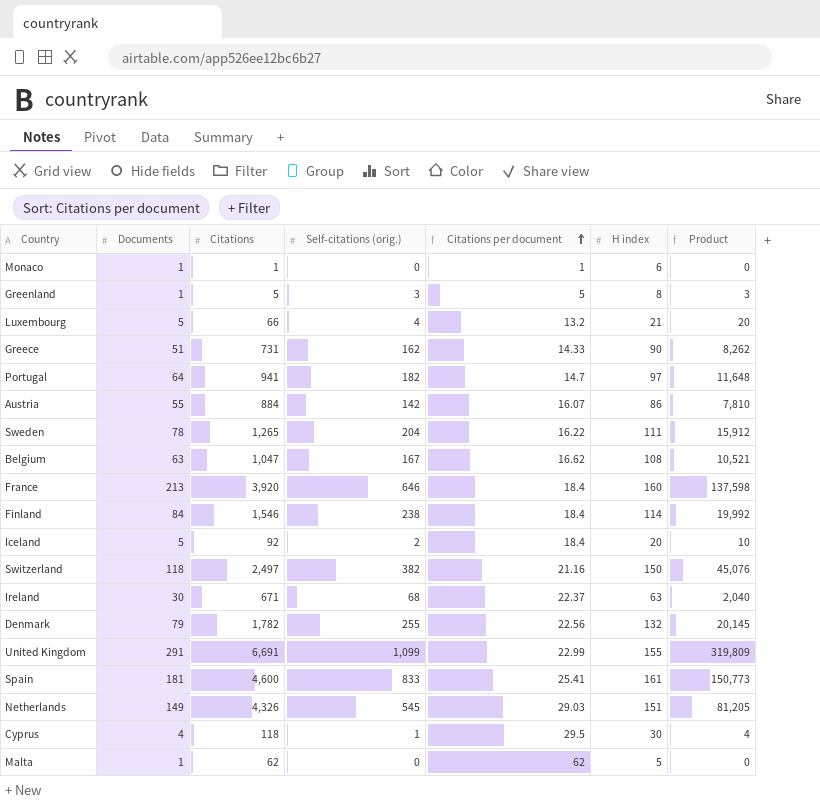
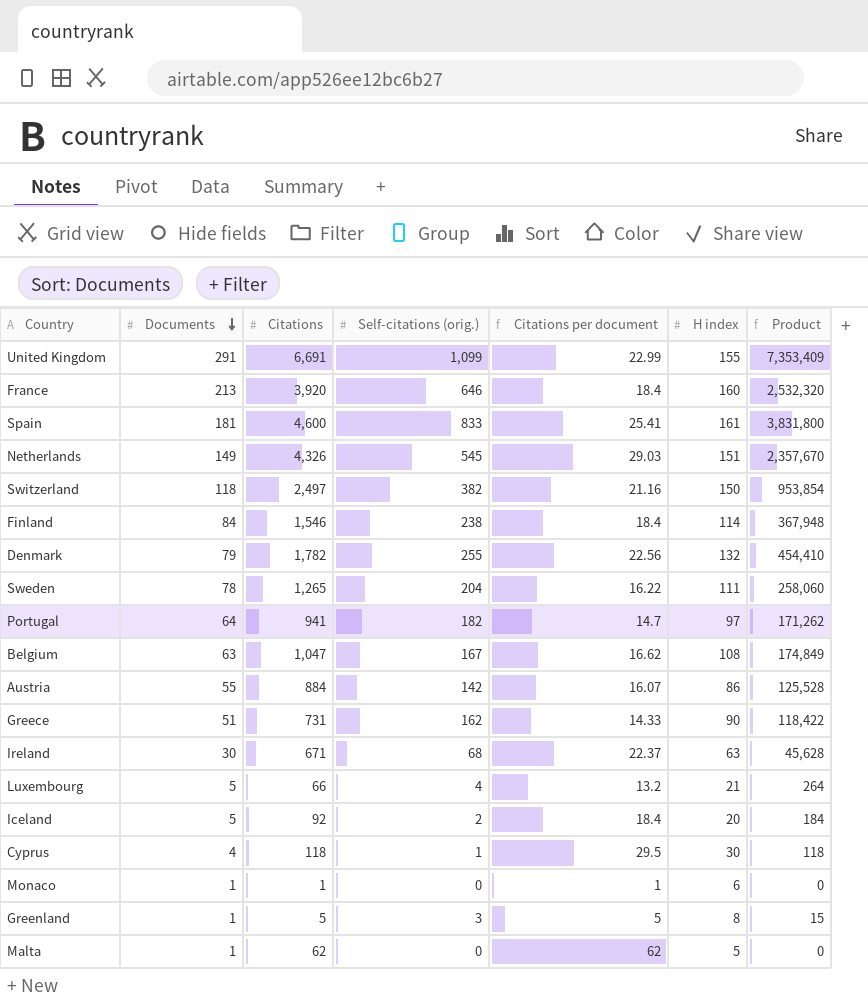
row order: Citations per document ascending -> Documents descending
column Product | formula: [Documents] * [Self-citations (orig.)] -> [Citations] * [Self-citations (orig.)]

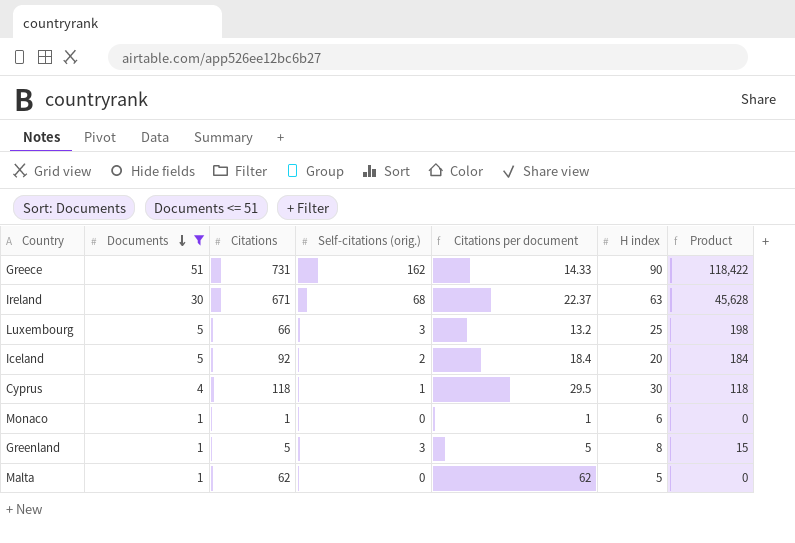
filter: none -> Documents <= 51
Luxembourg | Self-citations (orig.): 4 -> 3
Luxembourg | H index: 21 -> 25
Luxembourg | Product: 264 -> 198

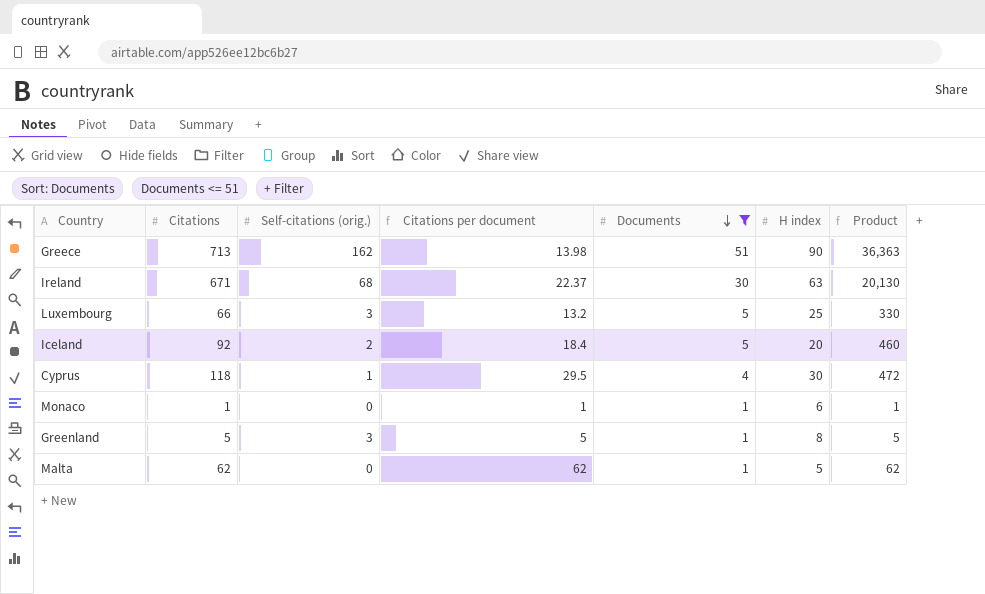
column Documents | position: 2 -> 5
column Product | formula: [Citations] * [Self-citations (orig.)] -> [Citations] * [Documents]
Greece | Citations: 731 -> 713
Greece | Citations per document: 14.33 -> 13.98

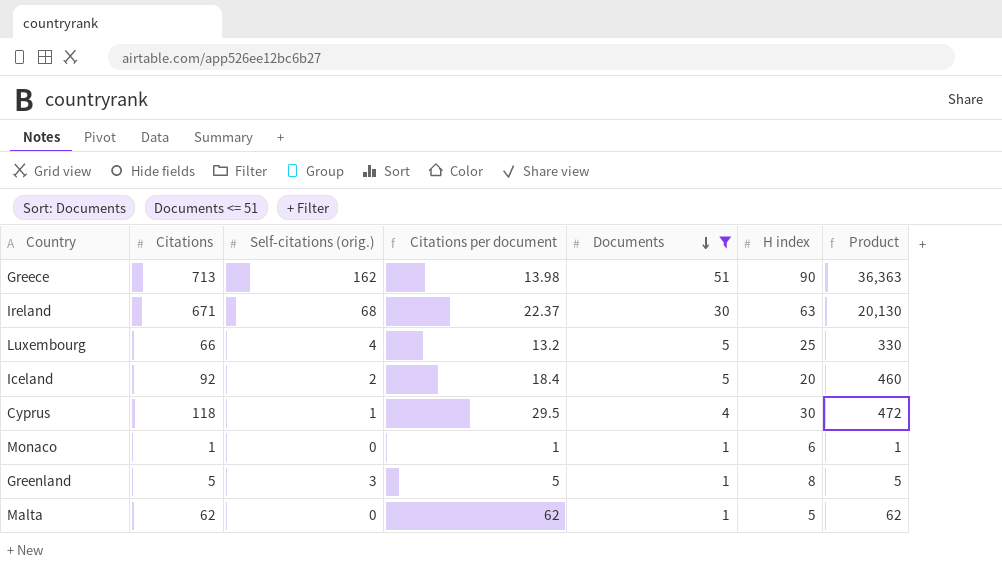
Luxembourg | Self-citations (orig.): 3 -> 4

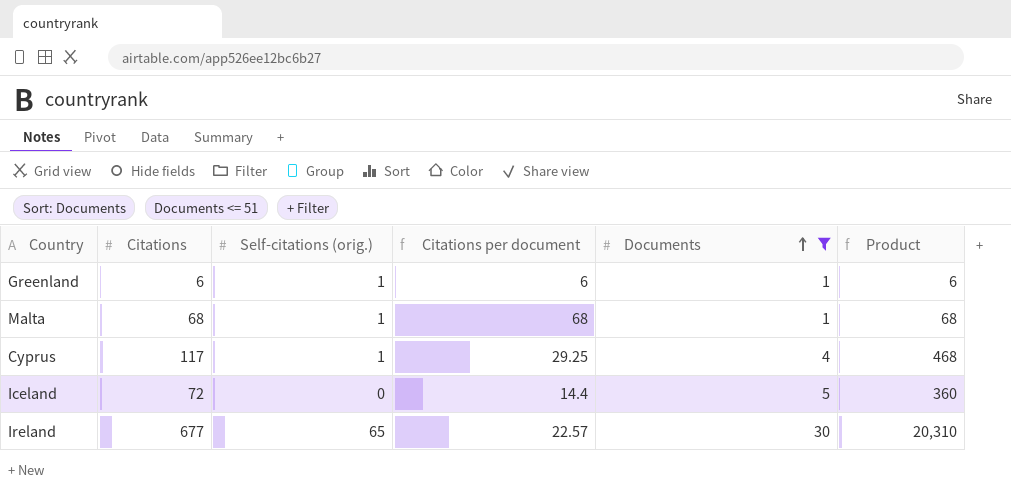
row order: Documents descending -> Documents ascending
column H index | position: 6 -> none
row Greece: 713 | 162 | 13.98 | 51 | 90 | 36,363 -> none
row Luxembourg: 66 | 4 | 13.2 | 5 | 25 | 330 -> none
row Monaco: 1 | 0 | 1 | 1 | 6 | 1 -> none
Greenland | Citations: 5 -> 6
Greenland | Self-citations (orig.): 3 -> 1
Greenland | Citations per document: 5 -> 6
Greenland | Product: 5 -> 6
Malta | Citations: 62 -> 68
Malta | Self-citations (orig.): 0 -> 1
Malta | Citations per document: 62 -> 68
Malta | Product: 62 -> 68
Cyprus | Citations: 118 -> 117
Cyprus | Citations per document: 29.5 -> 29.25
Cyprus | Product: 472 -> 468
Iceland | Citations: 92 -> 72
Iceland | Self-citations (orig.): 2 -> 0
Iceland | Citations per document: 18.4 -> 14.4
Iceland | Product: 460 -> 360
Ireland | Citations: 671 -> 677
Ireland | Self-citations (orig.): 68 -> 65
Ireland | Citations per document: 22.37 -> 22.57
Ireland | Product: 20,130 -> 20,310

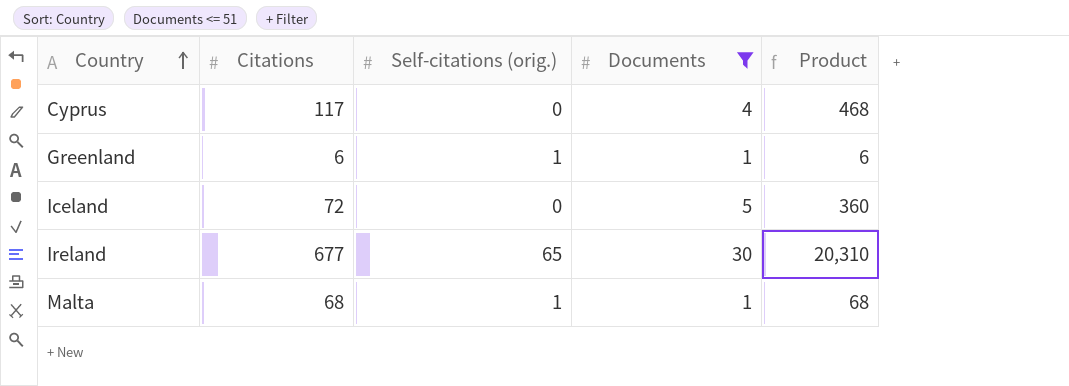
row order: Documents ascending -> Country ascending
column Citations per document | formula: [Citations] / [Documents] -> none
Cyprus | Self-citations (orig.): 1 -> 0

